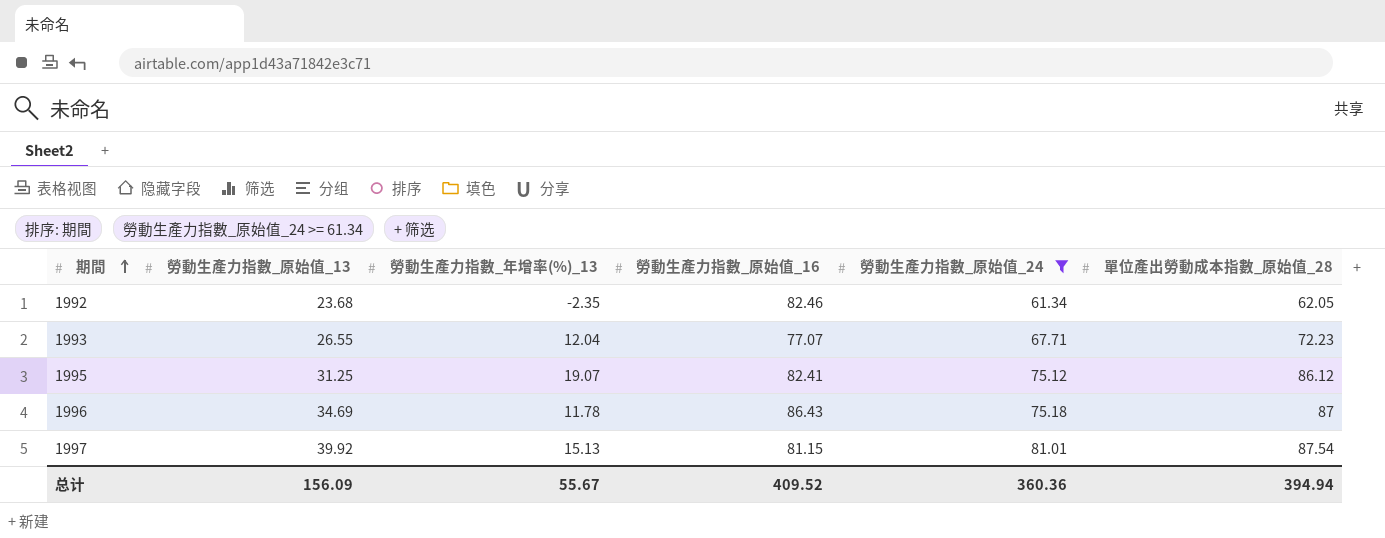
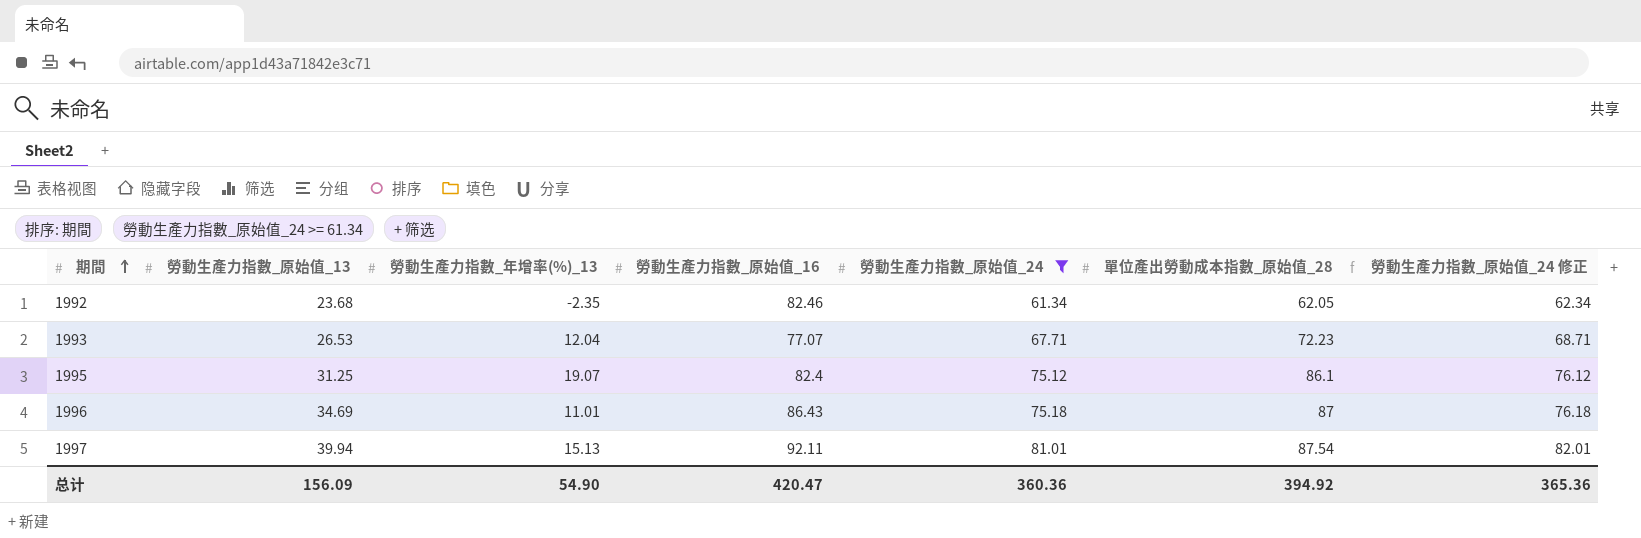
column 勞動生產力指數_原始值_24 修正 | formula: none -> [勞動生產力指數_原始值_24] + 1
1993 | 勞動生產力指數_原始值_13: 26.55 -> 26.53
1995 | 勞動生產力指數_原始值_16: 82.41 -> 82.4
1995 | 單位產出勞動成本指數_原始值_28: 86.12 -> 86.1
1996 | 勞動生產力指數_年增率(%)_13: 11.78 -> 11.01
1997 | 勞動生產力指數_原始值_13: 39.92 -> 39.94
1997 | 勞動生產力指數_原始值_16: 81.15 -> 92.11
总计 | 勞動生產力指數_年增率(%)_13: 55.67 -> 54.90
总计 | 勞動生產力指數_原始值_16: 409.52 -> 420.47
总计 | 單位產出勞動成本指數_原始值_28: 394.94 -> 394.92

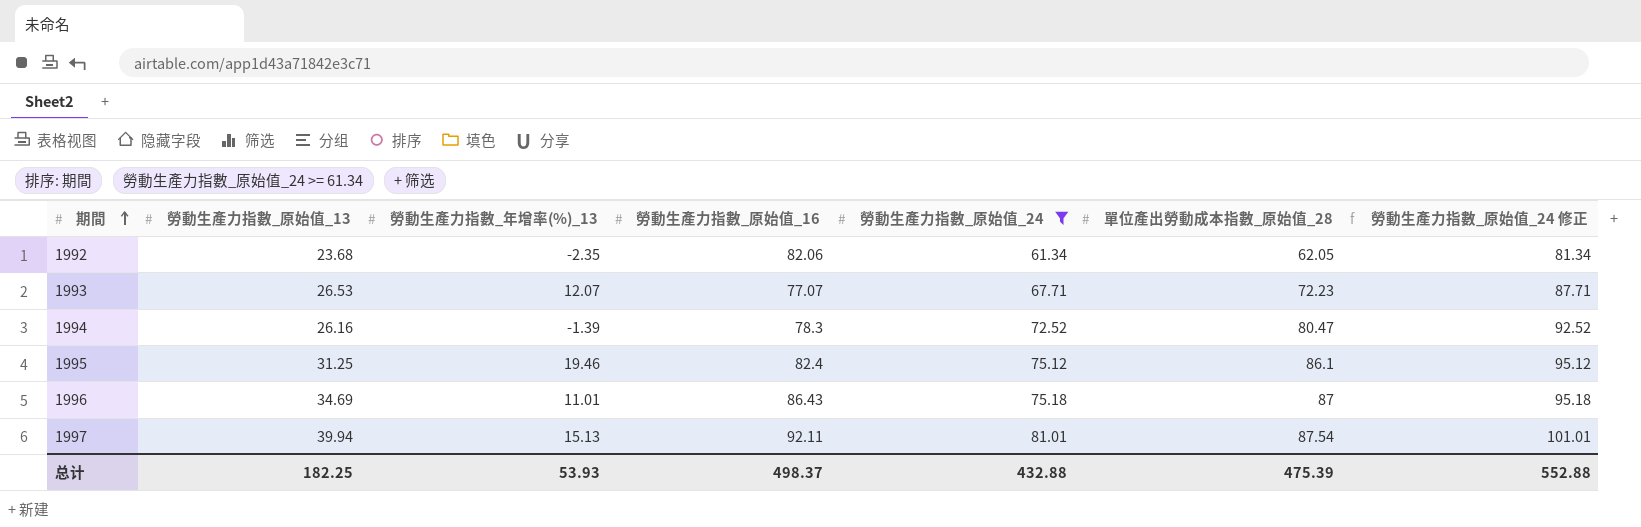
column 勞動生產力指數_原始值_24 修正 | formula: [勞動生產力指數_原始值_24] + 1 -> [勞動生產力指數_原始值_24] + 20
1992 | 勞動生產力指數_原始值_16: 82.46 -> 82.06
1993 | 勞動生產力指數_年增率(%)_13: 12.04 -> 12.07
row 1994: none -> 26.16 | -1.39 | 78.3 | 72.52 | 80.47 | 92.52
1995 | 勞動生產力指數_年增率(%)_13: 19.07 -> 19.46
总计 | 勞動生產力指數_原始值_13: 156.09 -> 182.25
总计 | 勞動生產力指數_年增率(%)_13: 54.90 -> 53.93
总计 | 勞動生產力指數_原始值_16: 420.47 -> 498.37
总计 | 勞動生產力指數_原始值_24: 360.36 -> 432.88
总计 | 單位產出勞動成本指數_原始值_28: 394.92 -> 475.39
总计 | 勞動生產力指數_原始值_24 修正: 365.36 -> 552.88

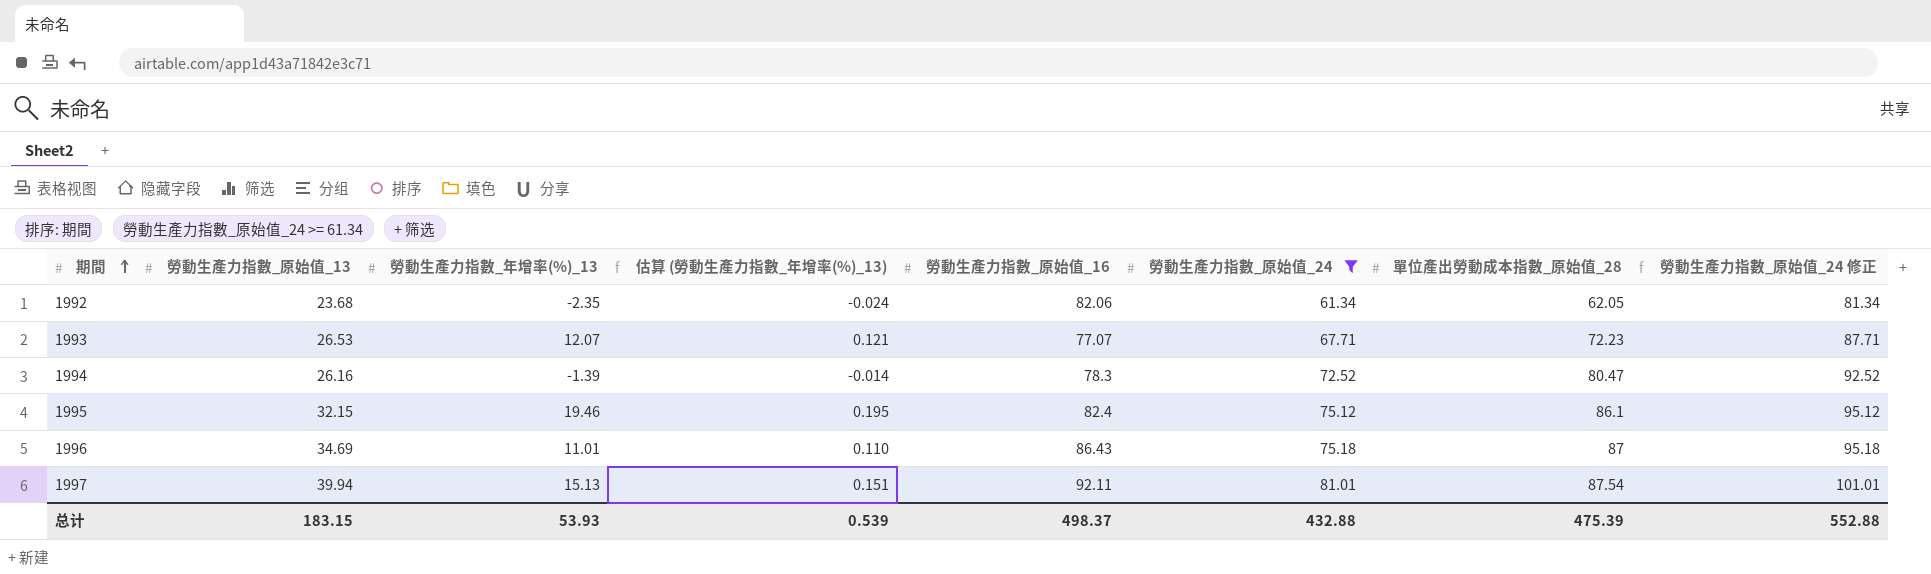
column 估算 (勞動生產力指數_年增率(%)_13) | formula: none -> [勞動生產力指數_年增率(%)_13] * 0.01
1995 | 勞動生產力指數_原始值_13: 31.25 -> 32.15
总计 | 勞動生產力指數_原始值_13: 182.25 -> 183.15

